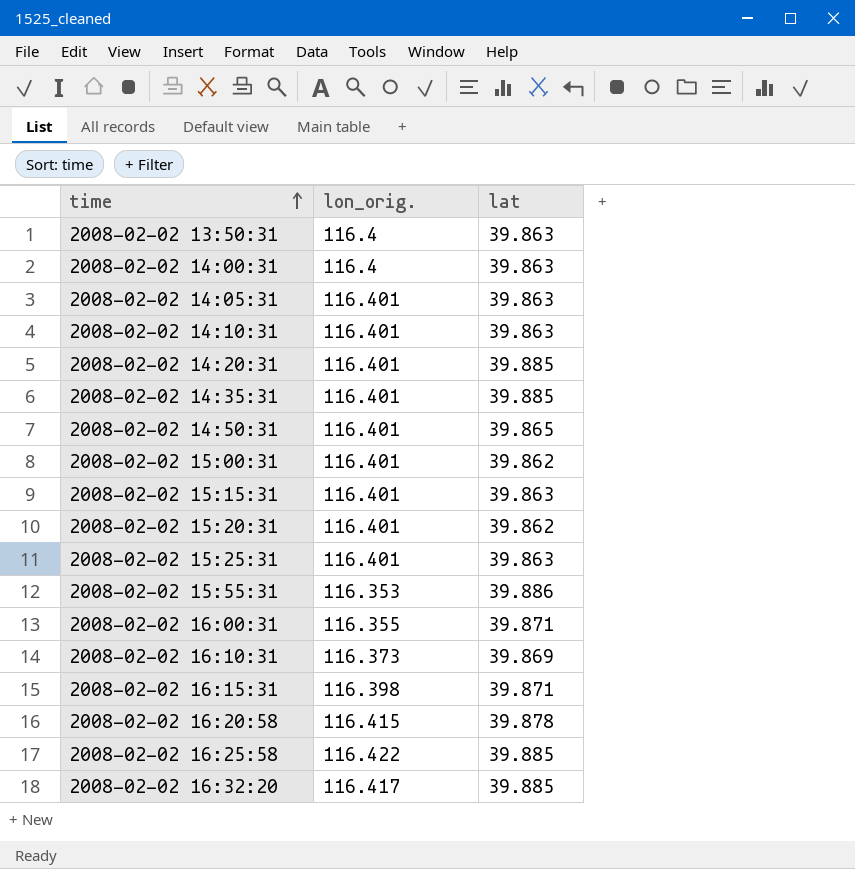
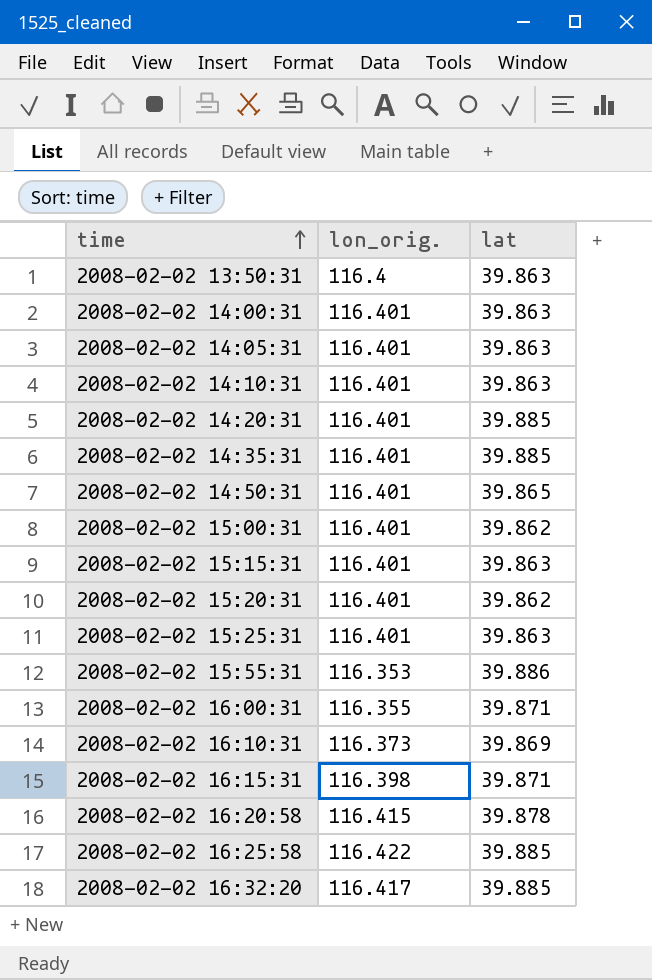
2008-02-02 14:00:31 | lon_orig.: 116.4 -> 116.401

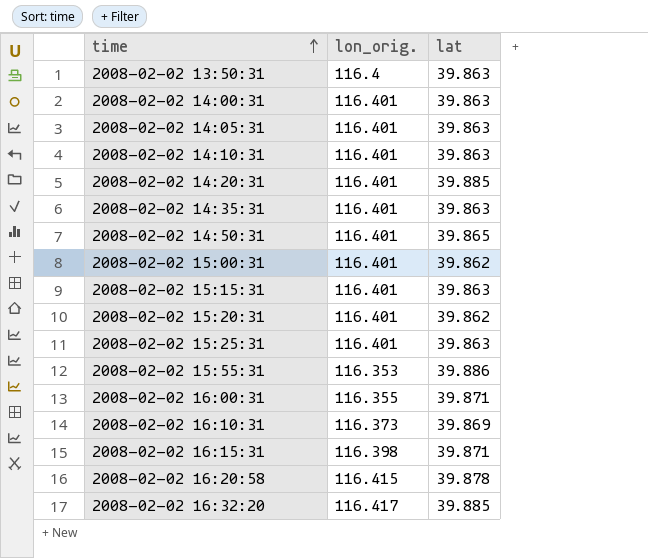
row 2008-02-02 16:25:58: 116.422 | 39.885 -> none
2008-02-02 14:35:31 | lat: 39.885 -> 39.863

